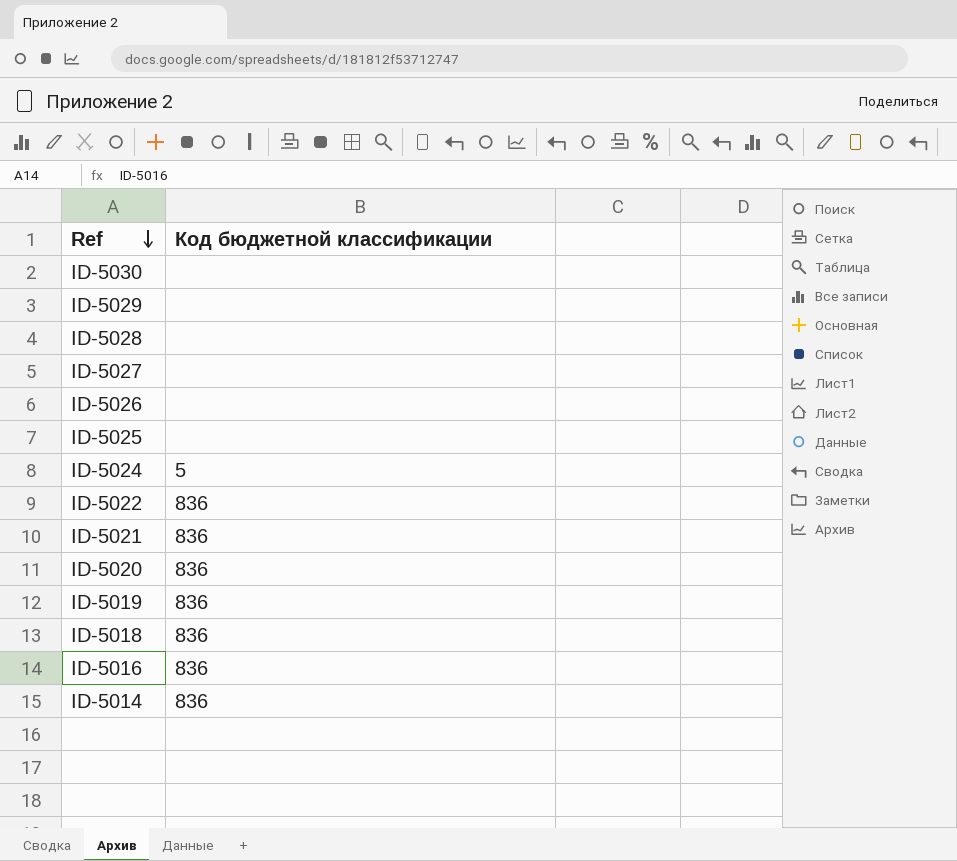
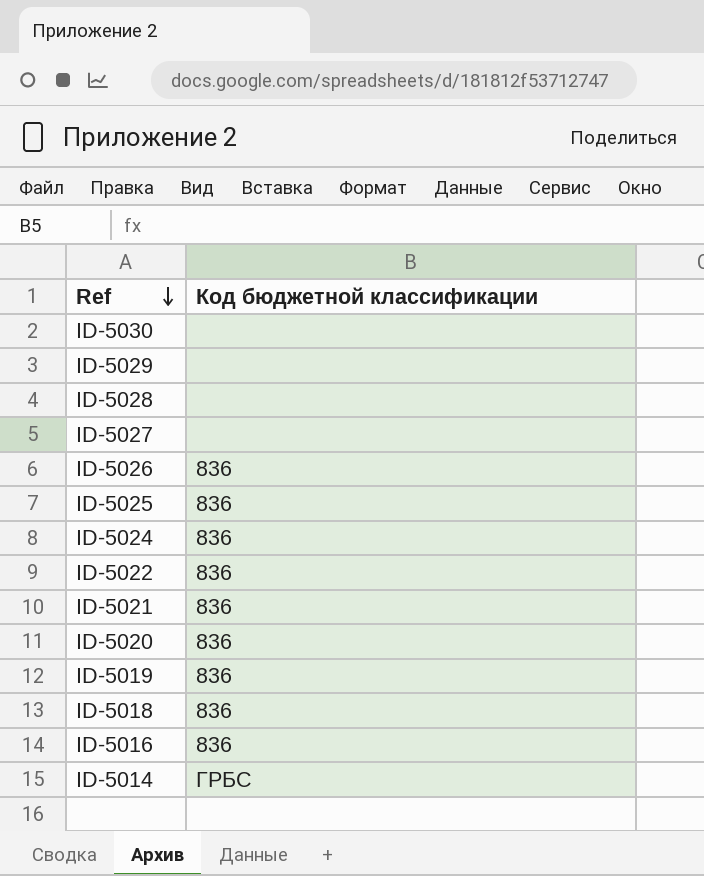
ID-5026 | Код бюджетной классификации: none -> 836
ID-5025 | Код бюджетной классификации: none -> 836
ID-5024 | Код бюджетной классификации: 5 -> 836
ID-5014 | Код бюджетной классификации: 836 -> ГРБС

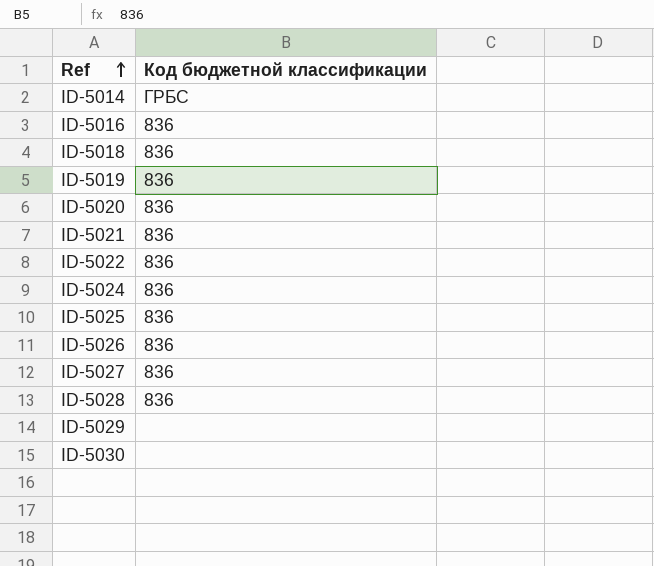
row order: Ref descending -> Ref ascending
ID-5027 | Код бюджетной классификации: none -> 836
ID-5028 | Код бюджетной классификации: none -> 836

